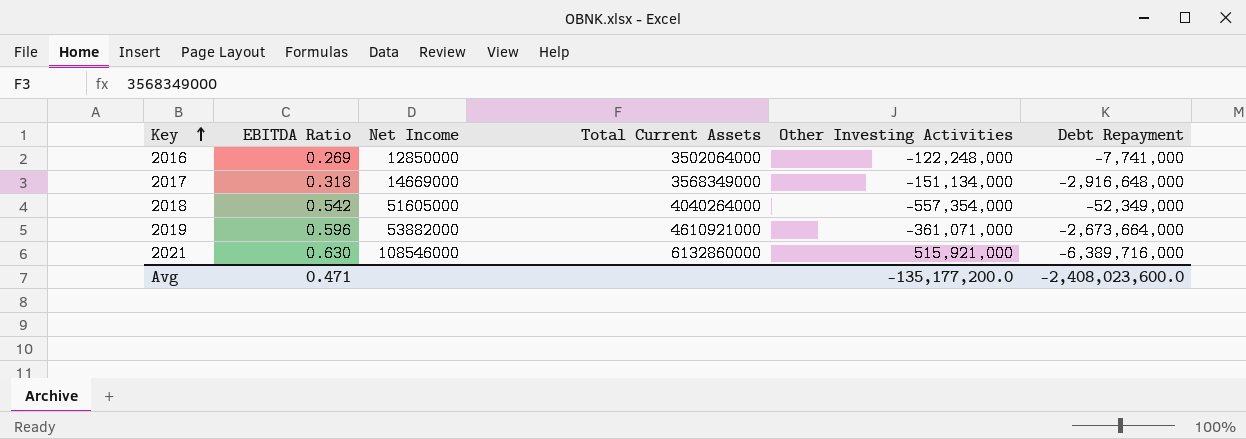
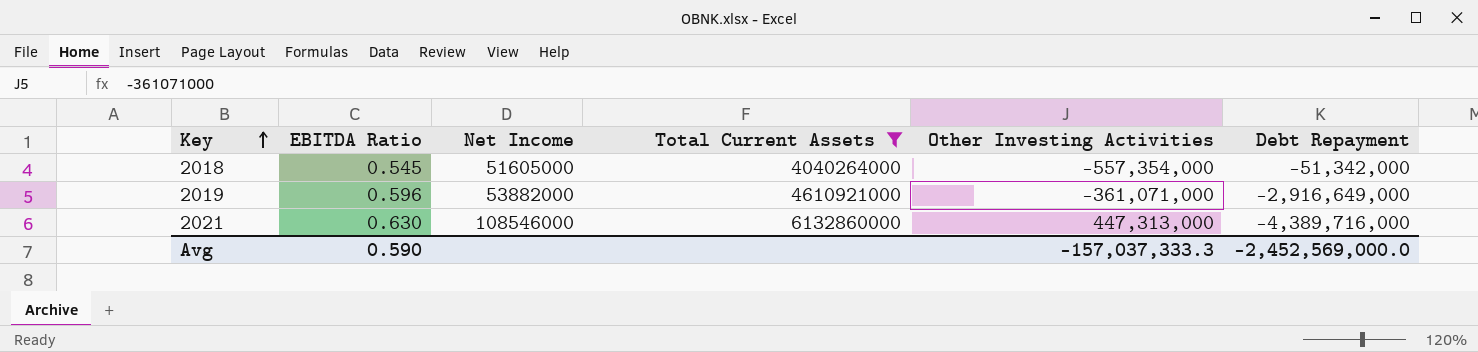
filter: none -> Total Current Assets >= 4040264000
2018 | EBITDA Ratio: 0.542 -> 0.545
2018 | Debt Repayment: -52,349,000 -> -51,342,000
2019 | Debt Repayment: -2,673,664,000 -> -2,916,649,000
2021 | Other Investing Activities: 515,921,000 -> 447,313,000
2021 | Debt Repayment: -6,389,716,000 -> -4,389,716,000
Avg | EBITDA Ratio: 0.471 -> 0.590
Avg | Other Investing Activities: -135,177,200.0 -> -157,037,333.3
Avg | Debt Repayment: -2,408,023,600.0 -> -2,452,569,000.0

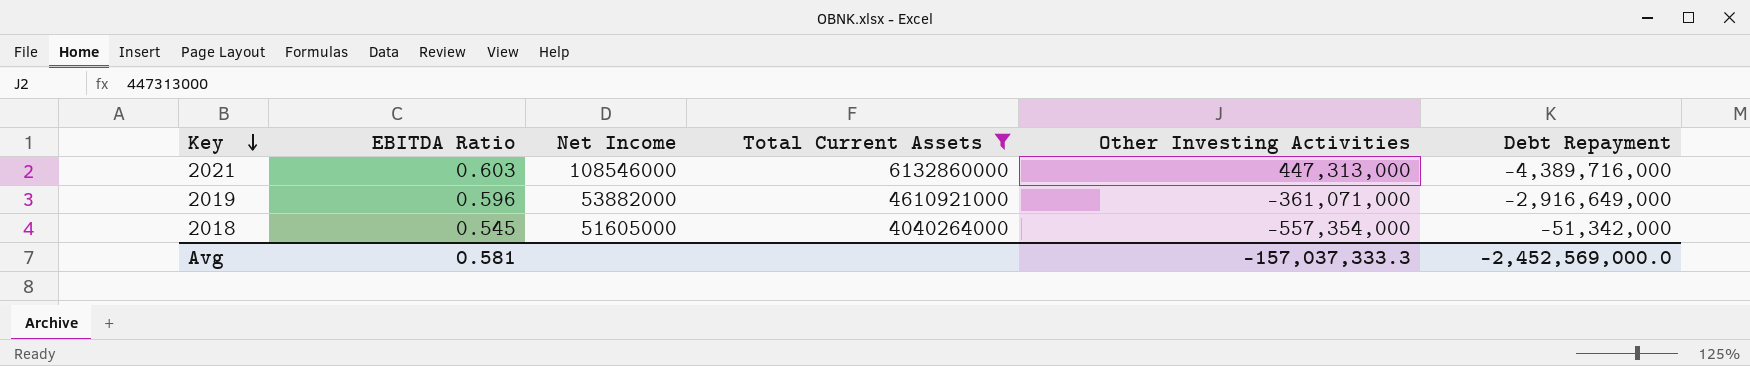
row order: Key ascending -> Key descending
2021 | EBITDA Ratio: 0.630 -> 0.603
Avg | EBITDA Ratio: 0.590 -> 0.581

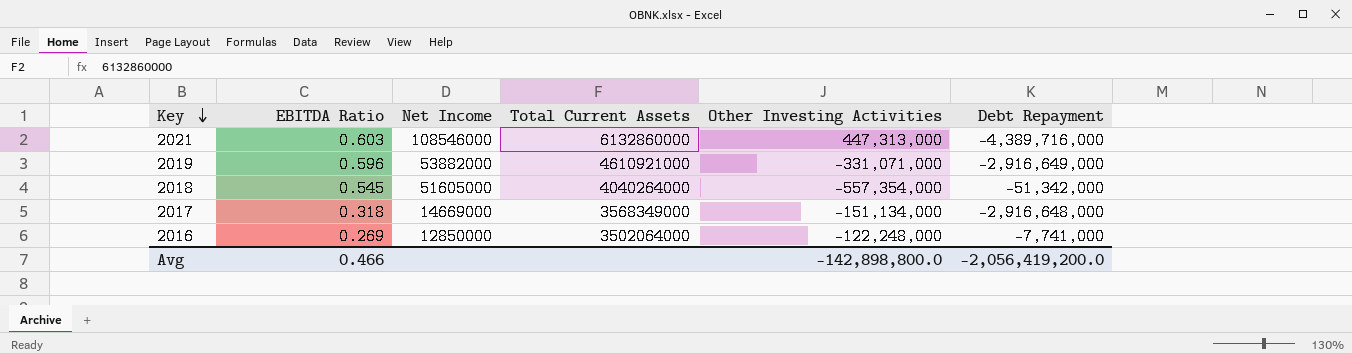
filter: Total Current Assets >= 4040264000 -> none
2019 | Other Investing Activities: -361,071,000 -> -331,071,000
Avg | EBITDA Ratio: 0.581 -> 0.466
Avg | Other Investing Activities: -157,037,333.3 -> -142,898,800.0
Avg | Debt Repayment: -2,452,569,000.0 -> -2,056,419,200.0

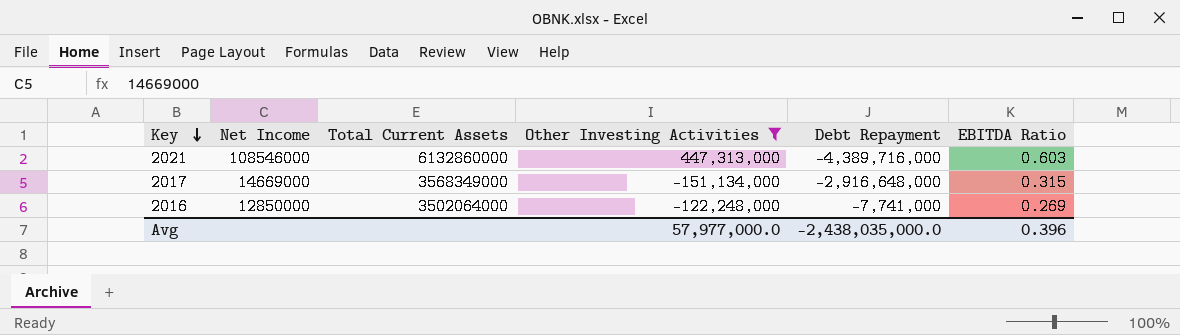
filter: none -> Other Investing Activities >= -151,134,000
column EBITDA Ratio | position: 2 -> 6
2017 | EBITDA Ratio: 0.318 -> 0.315
Avg | Other Investing Activities: -142,898,800.0 -> 57,977,000.0
Avg | Debt Repayment: -2,056,419,200.0 -> -2,438,035,000.0
Avg | EBITDA Ratio: 0.466 -> 0.396

